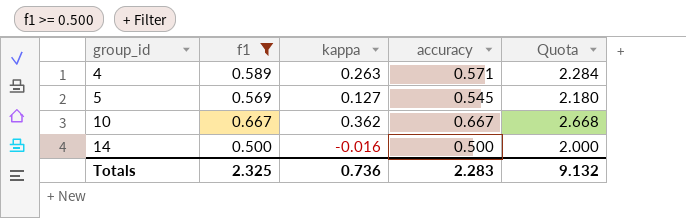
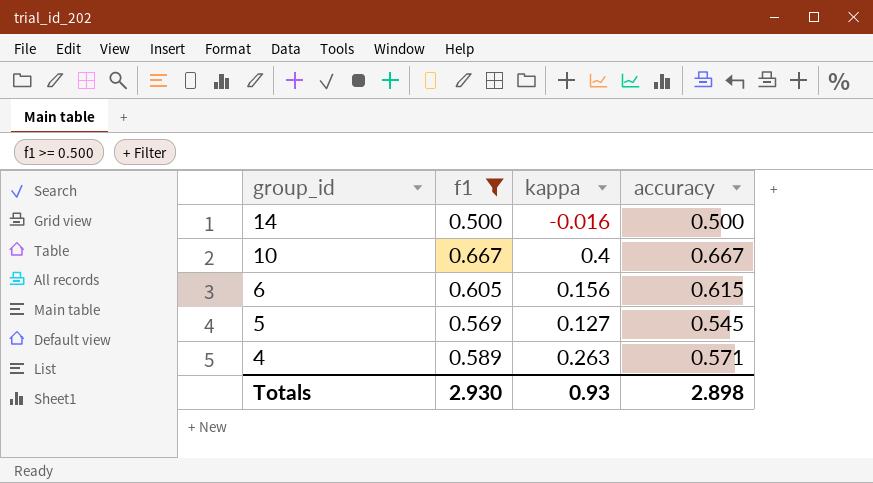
row order: group_id ascending -> group_id descending
column Quota | formula: [accuracy] * 4 -> none
10 | kappa: 0.362 -> 0.4
row 6: none -> 0.605 | 0.156 | 0.615
Totals | f1: 2.325 -> 2.930
Totals | kappa: 0.736 -> 0.93
Totals | accuracy: 2.283 -> 2.898

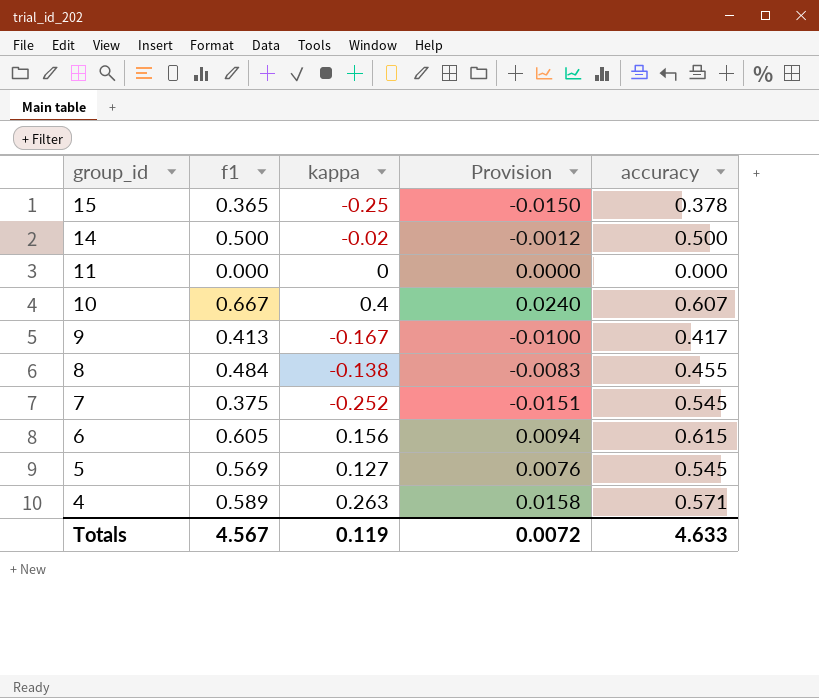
filter: f1 >= 0.500 -> none
column Provision | formula: none -> [kappa] * 0.06
14 | kappa: -0.016 -> -0.02
10 | accuracy: 0.667 -> 0.607
Totals | f1: 2.930 -> 4.567
Totals | kappa: 0.93 -> 0.119
Totals | accuracy: 2.898 -> 4.633

